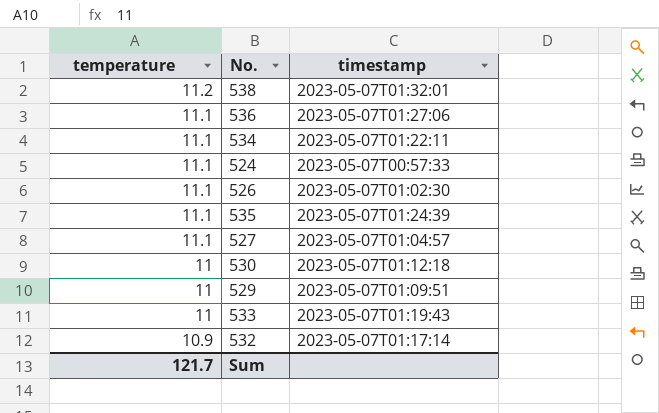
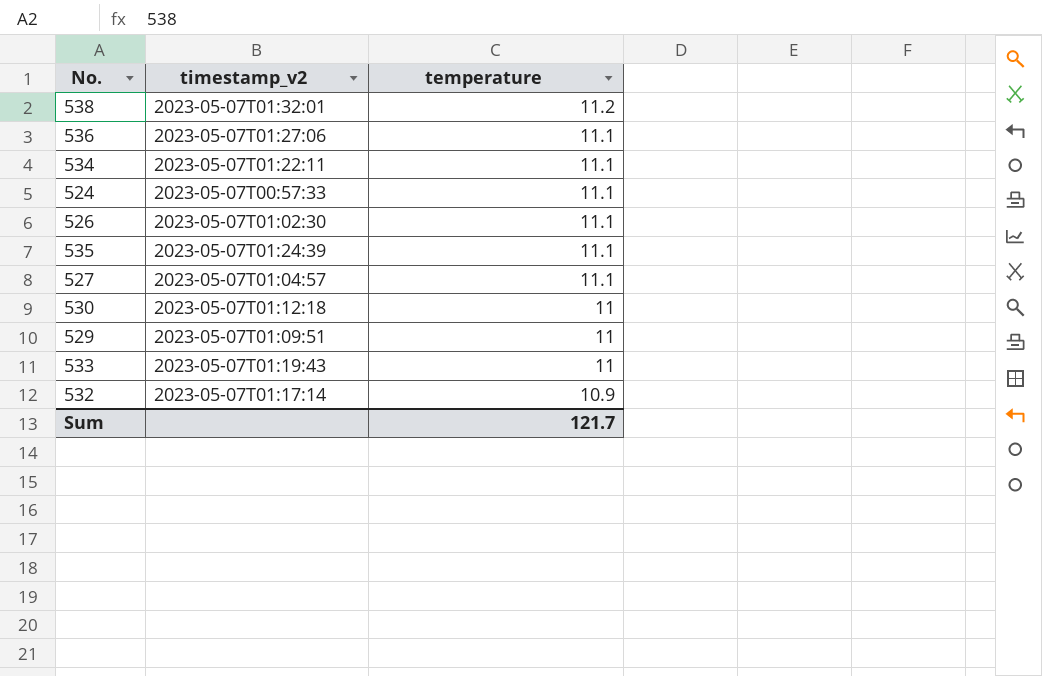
column name: timestamp -> timestamp_v2
column temperature | position: 1 -> 3

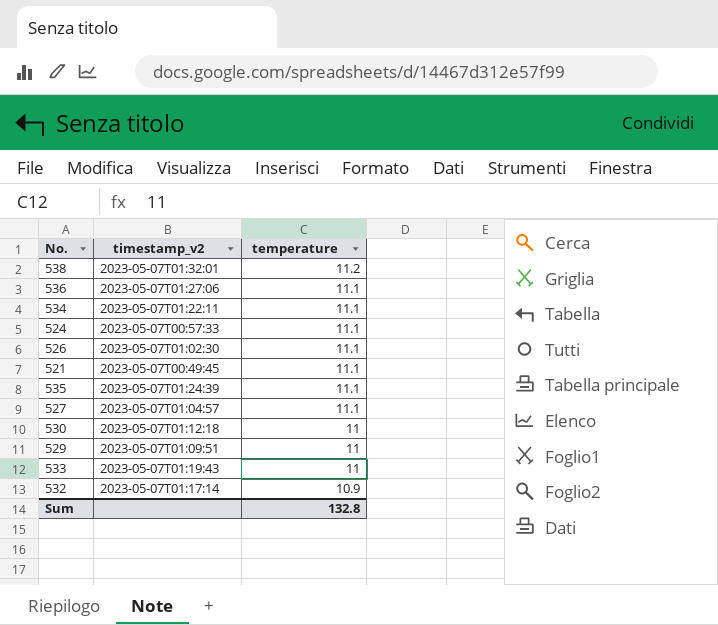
row 521: none -> 2023-05-07T00:49:45 | 11.1
Sum | temperature: 121.7 -> 132.8

